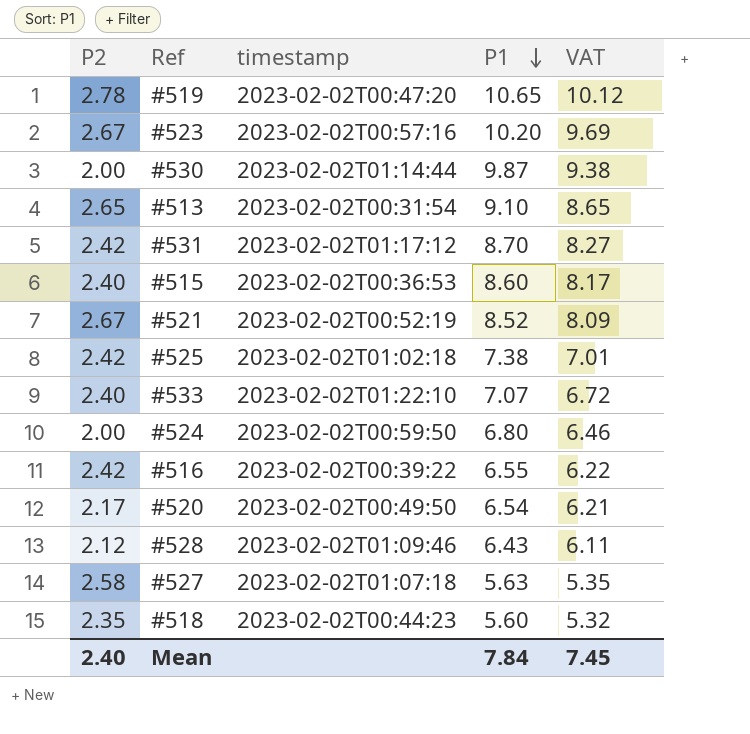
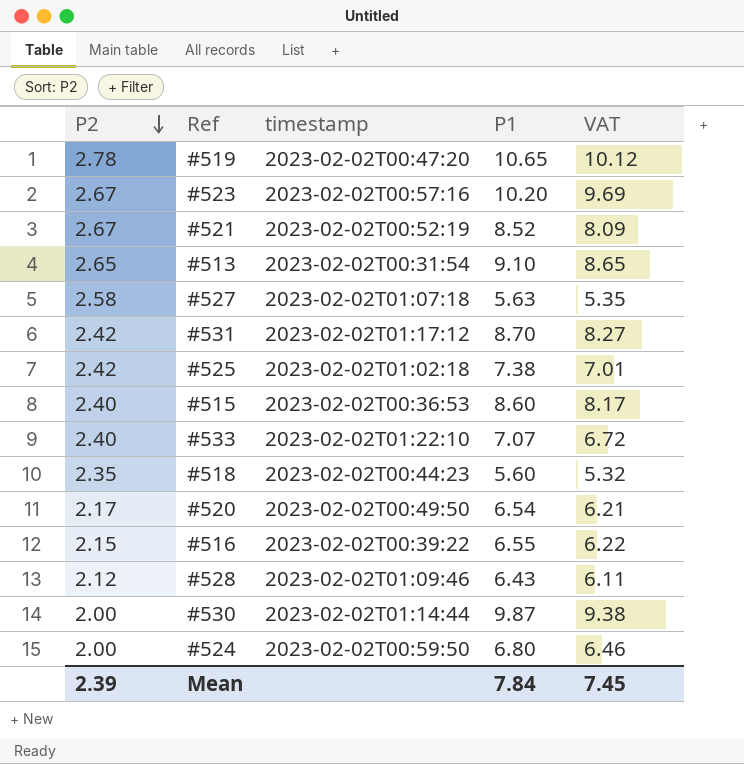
row order: P1 descending -> P2 descending
#516 | P2: 2.42 -> 2.15
Mean | P2: 2.40 -> 2.39

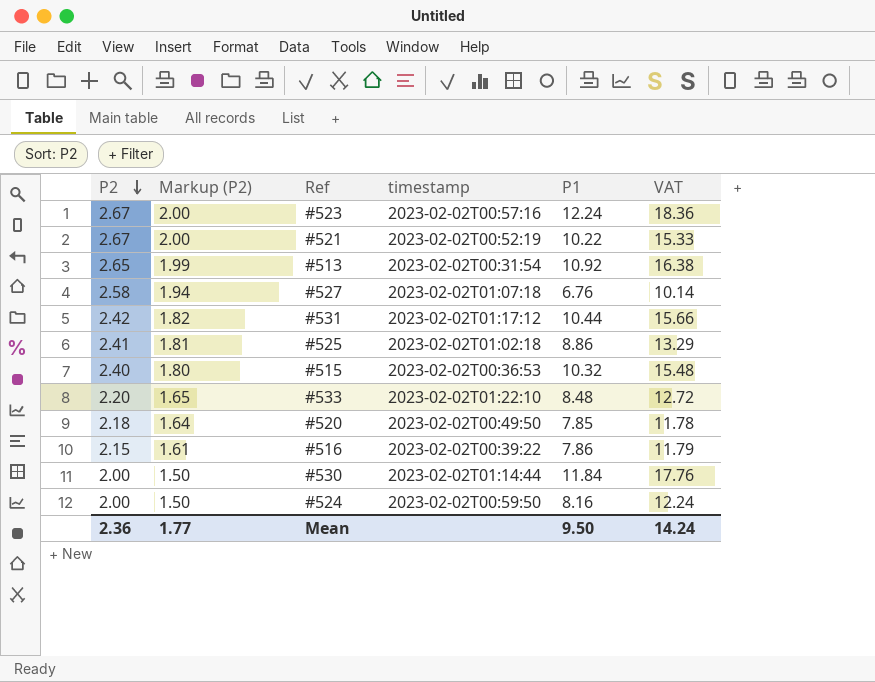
column Markup (P2) | formula: none -> [P2] * 0.75
column VAT | formula: [P1] * 0.95 -> [P1] * 1.5
row #519: 2.78 | 2023-02-02T00:47:20 | 10.65 | 10.12 -> none
row #518: 2.35 | 2023-02-02T00:44:23 | 5.60 | 5.32 -> none
row #528: 2.12 | 2023-02-02T01:09:46 | 6.43 | 6.11 -> none
#523 | P1: 10.20 -> 12.24
#521 | P1: 8.52 -> 10.22
#513 | P1: 9.10 -> 10.92
#527 | P1: 5.63 -> 6.76
#531 | P1: 8.70 -> 10.44
#525 | P2: 2.42 -> 2.41
#525 | P1: 7.38 -> 8.86
#515 | P1: 8.60 -> 10.32
#533 | P2: 2.40 -> 2.20
#533 | P1: 7.07 -> 8.48
#520 | P2: 2.17 -> 2.18
#520 | P1: 6.54 -> 7.85
#516 | P1: 6.55 -> 7.86
#530 | P1: 9.87 -> 11.84
#524 | P1: 6.80 -> 8.16
Mean | P2: 2.39 -> 2.36
Mean | P1: 7.84 -> 9.50
Mean | VAT: 7.45 -> 14.24

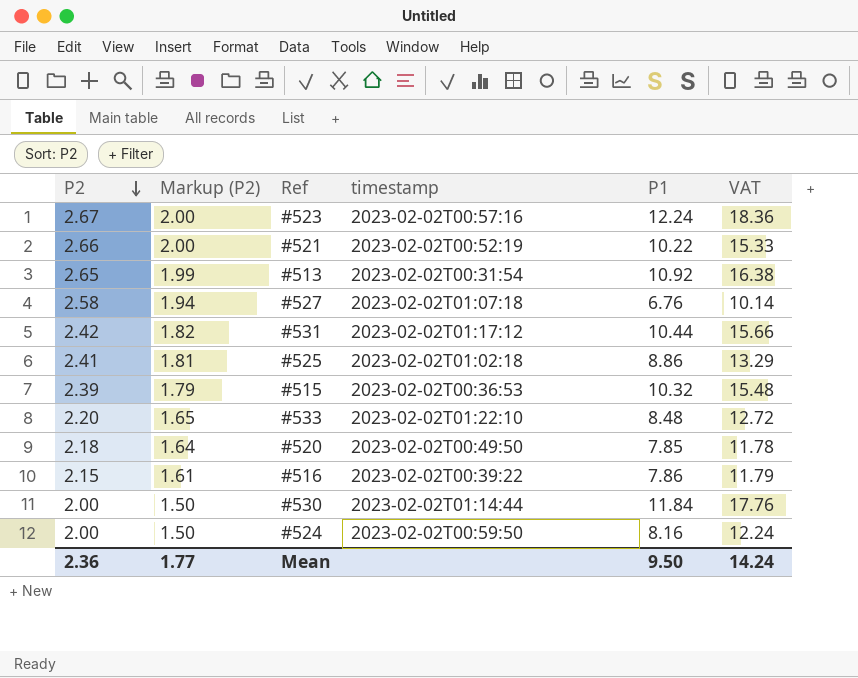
#521 | P2: 2.67 -> 2.66
#515 | P2: 2.40 -> 2.39
#515 | Markup (P2): 1.80 -> 1.79

